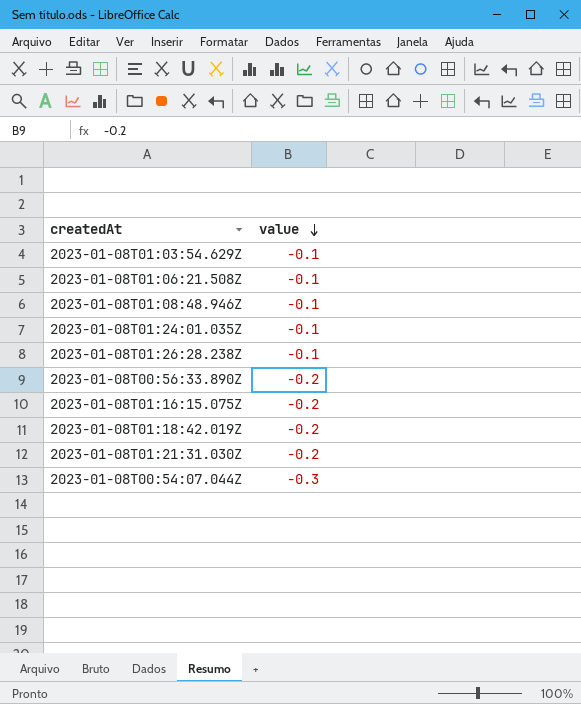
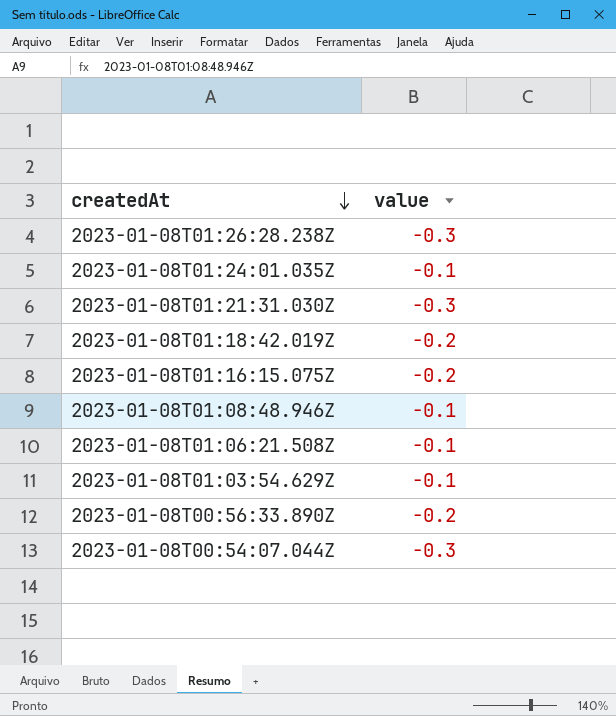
row order: value descending -> createdAt descending
2023-01-08T01:26:28.238Z | value: -0.1 -> -0.3
2023-01-08T01:21:31.030Z | value: -0.2 -> -0.3

